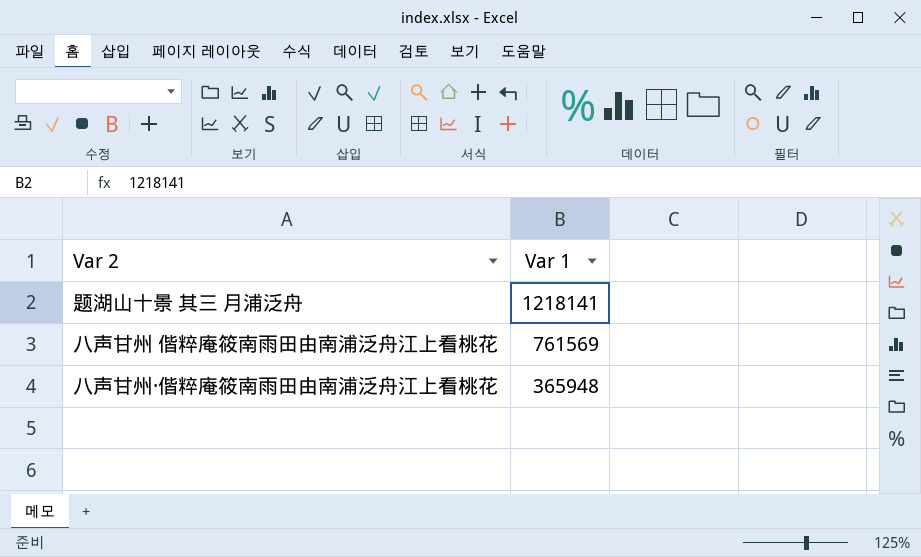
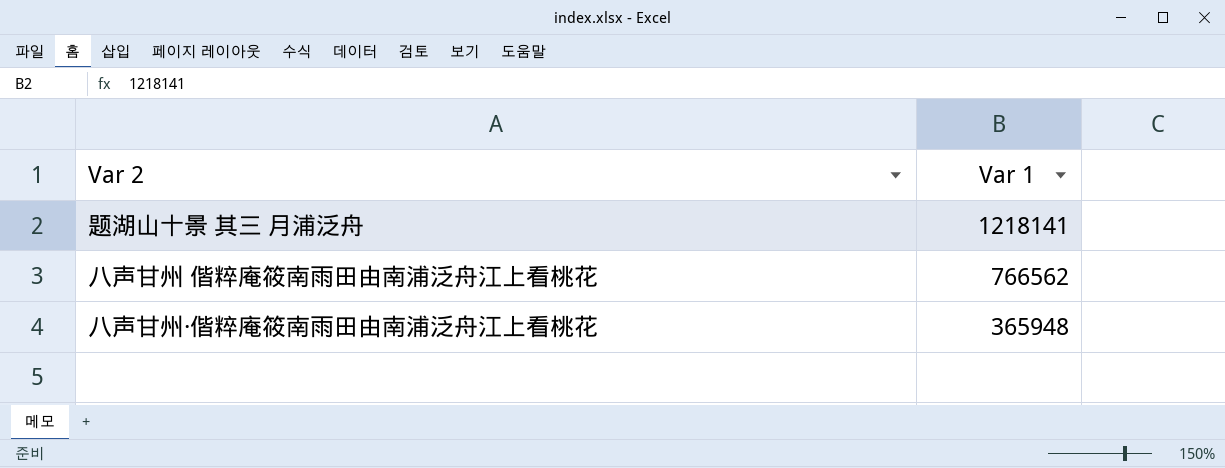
八声甘州 偕粹庵筱南雨田由南浦泛舟江上看桃花 | Var 1: 761569 -> 766562

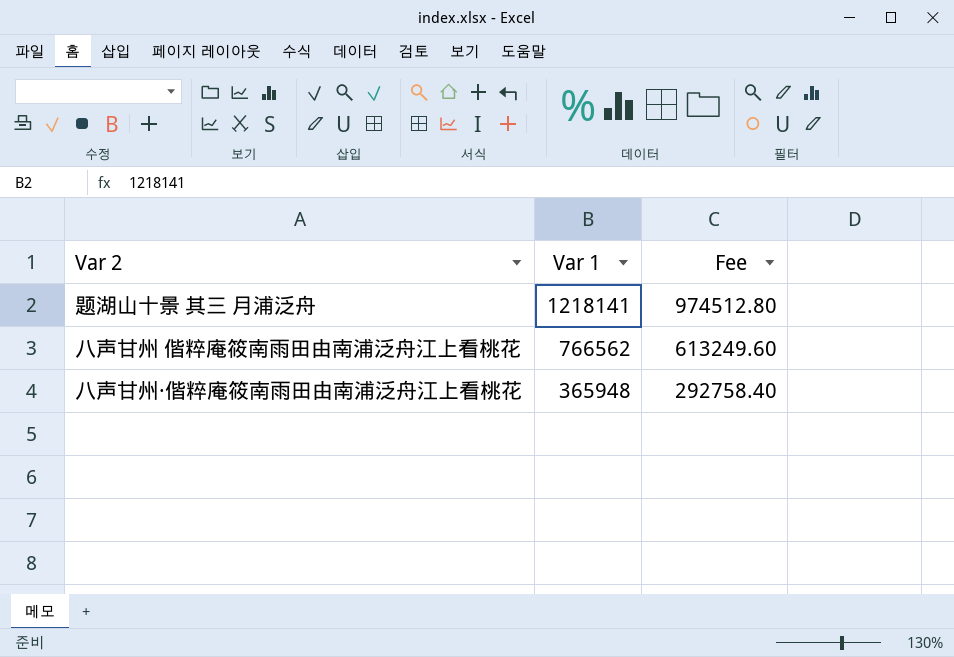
column Fee | formula: none -> [Var 1] * 0.8

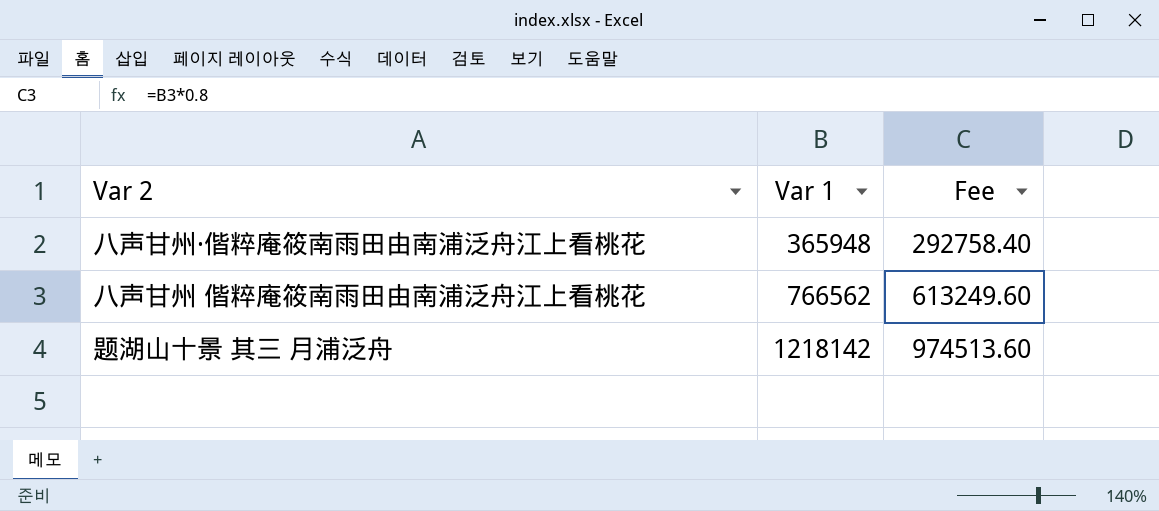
row order: Var 1 descending -> Var 1 ascending
题湖山十景 其三 月浦泛舟 | Var 1: 1218141 -> 1218142
题湖山十景 其三 月浦泛舟 | Fee: 974512.80 -> 974513.60

